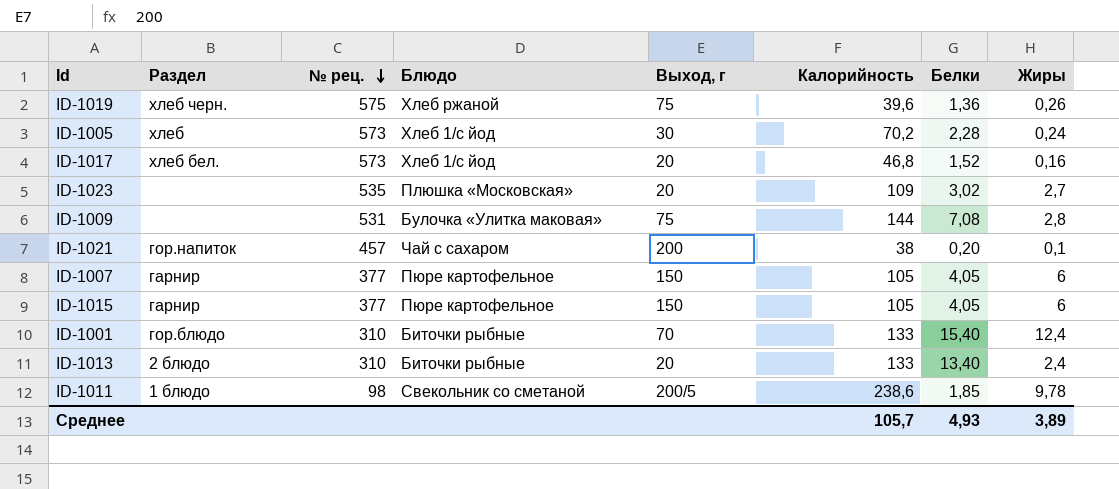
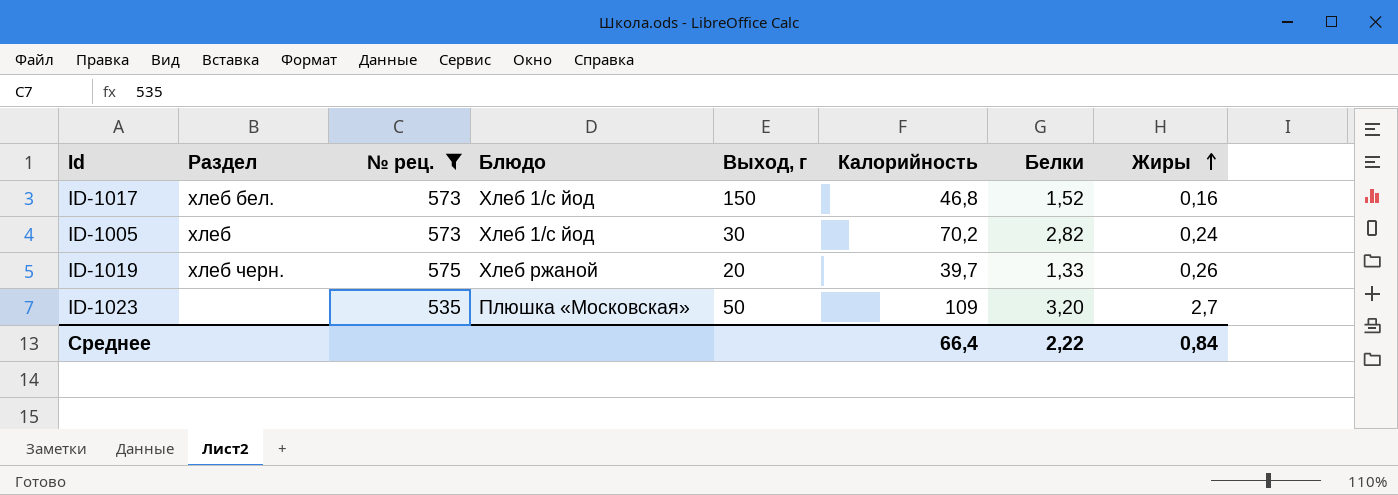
filter: none -> № рец. >= 535
row order: № рец. descending -> Жиры ascending
ID-1017 | Выход, г: 20 -> 150
ID-1005 | Белки: 2,28 -> 2,82
ID-1019 | Выход, г: 75 -> 20
ID-1019 | Калорийность: 39,6 -> 39,7
ID-1019 | Белки: 1,36 -> 1,33
ID-1023 | Выход, г: 20 -> 50
ID-1023 | Белки: 3,02 -> 3,20
Среднее | Калорийность: 105,7 -> 66,4
Среднее | Белки: 4,93 -> 2,22
Среднее | Жиры: 3,89 -> 0,84

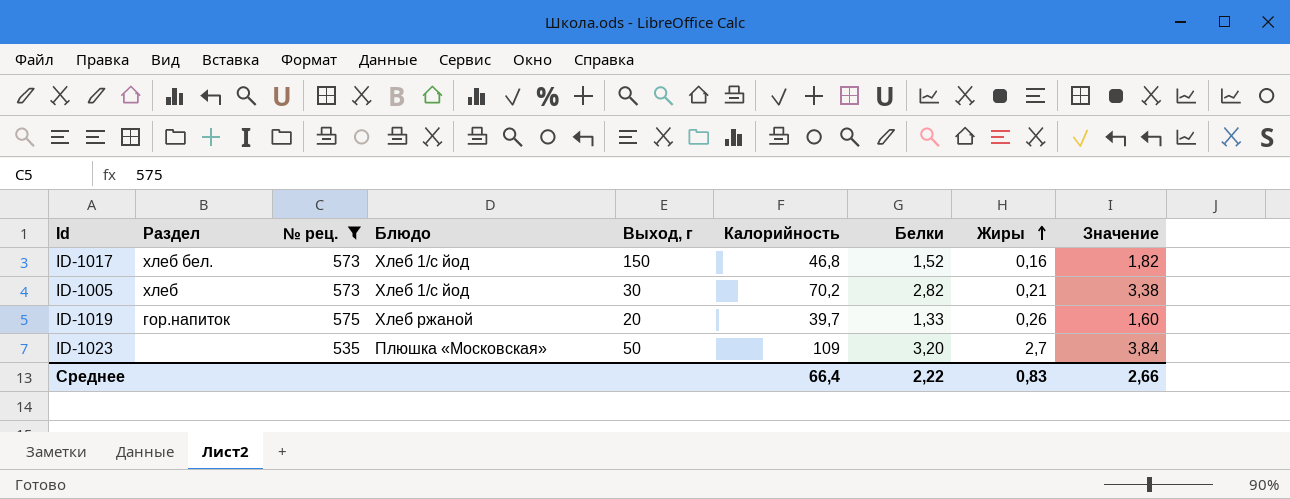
column Значение | formula: none -> [Белки] * 1,2
ID-1005 | Жиры: 0,24 -> 0,21
ID-1019 | Раздел: хлеб черн. -> гор.напиток
Среднее | Жиры: 0,84 -> 0,83

